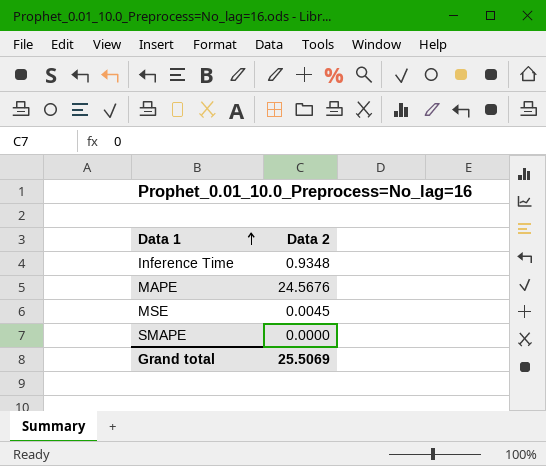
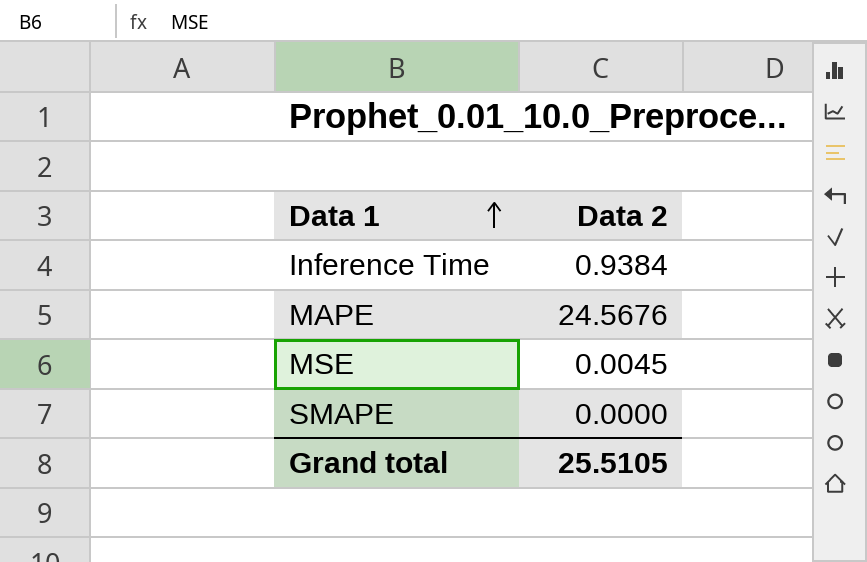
Inference Time | Data 2: 0.9348 -> 0.9384
Grand total | Data 2: 25.5069 -> 25.5105

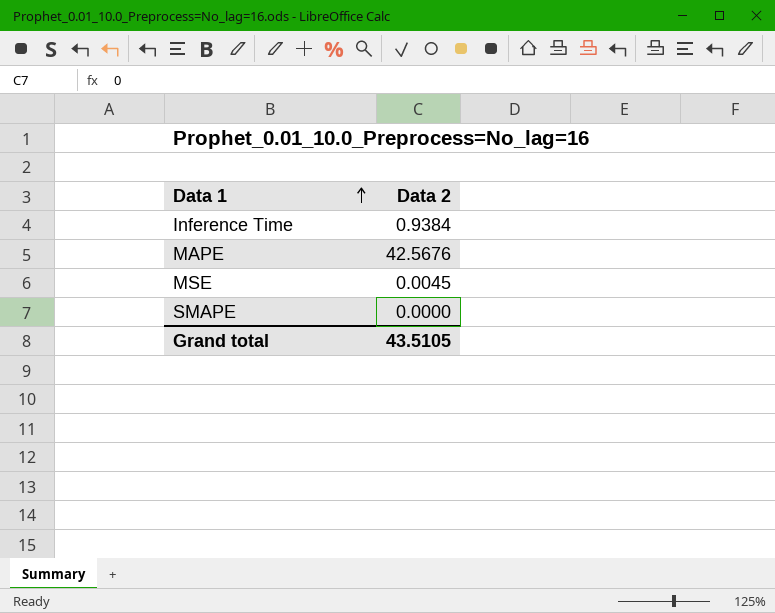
MAPE | Data 2: 24.5676 -> 42.5676
Grand total | Data 2: 25.5105 -> 43.5105

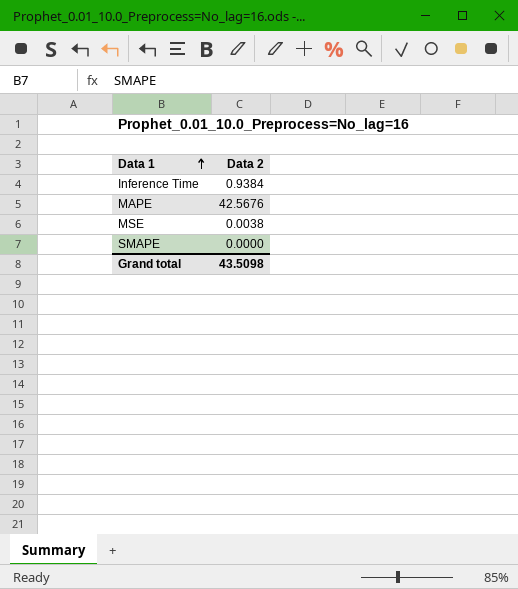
MSE | Data 2: 0.0045 -> 0.0038
Grand total | Data 2: 43.5105 -> 43.5098

